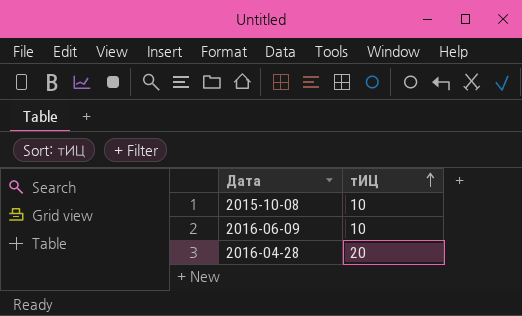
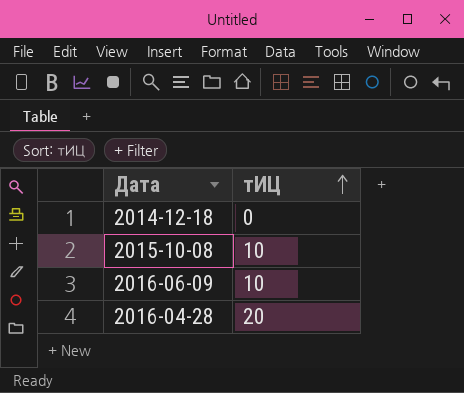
row 2014-12-18: none -> 0

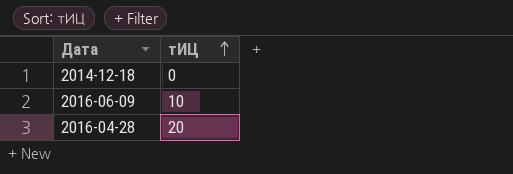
row 2015-10-08: 10 -> none

